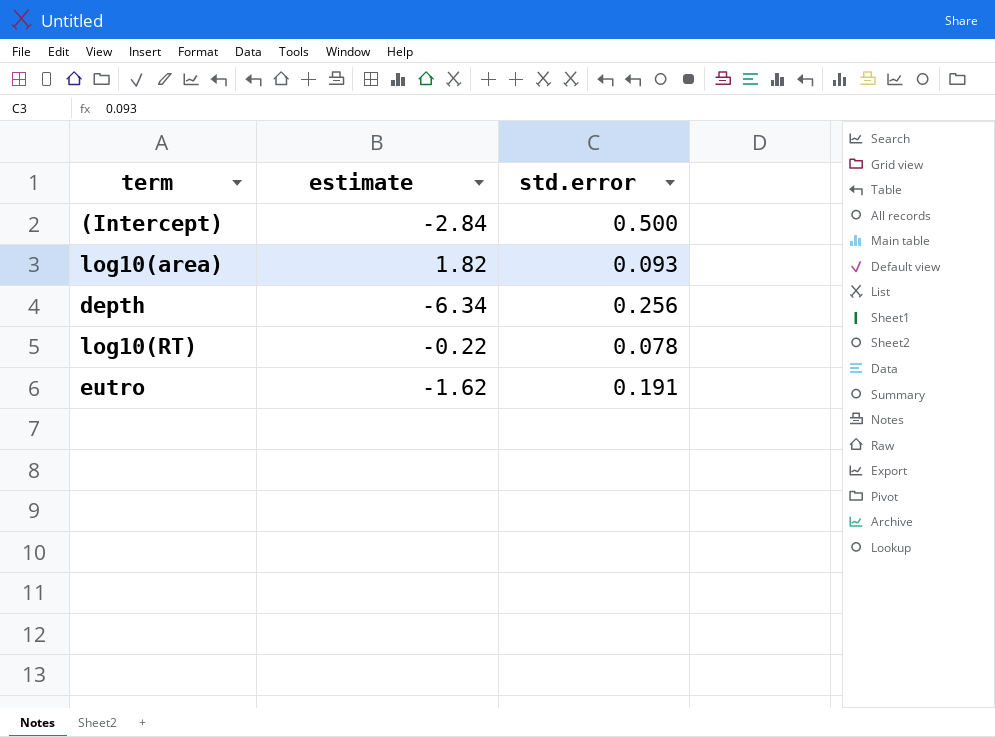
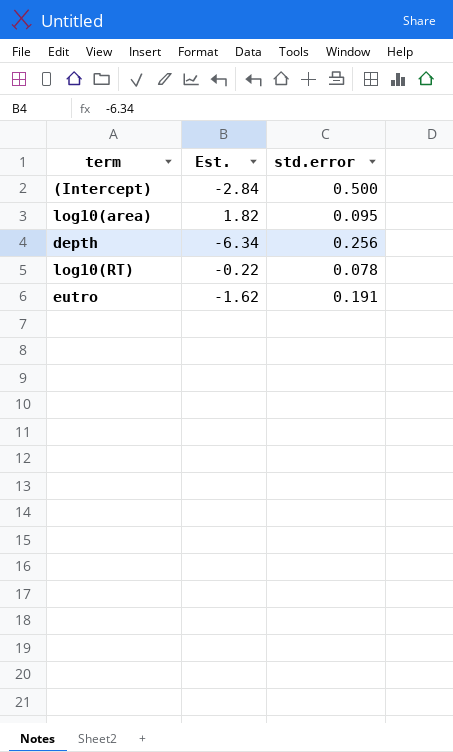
column name: estimate -> Est.
log10(area) | std.error: 0.093 -> 0.095

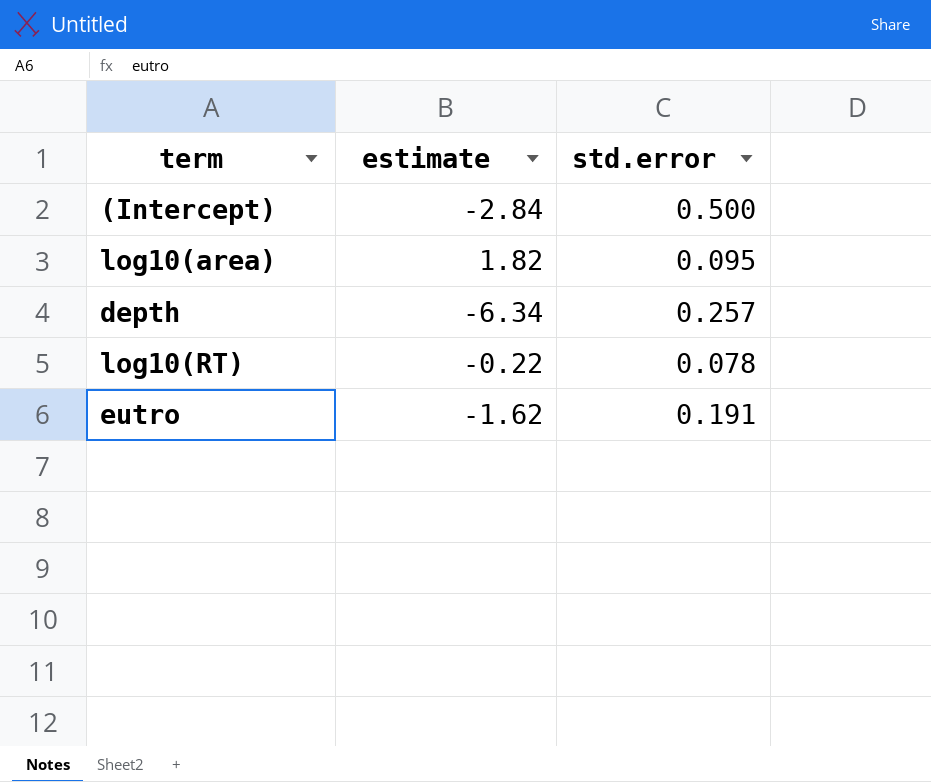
column name: Est. -> estimate
depth | std.error: 0.256 -> 0.257

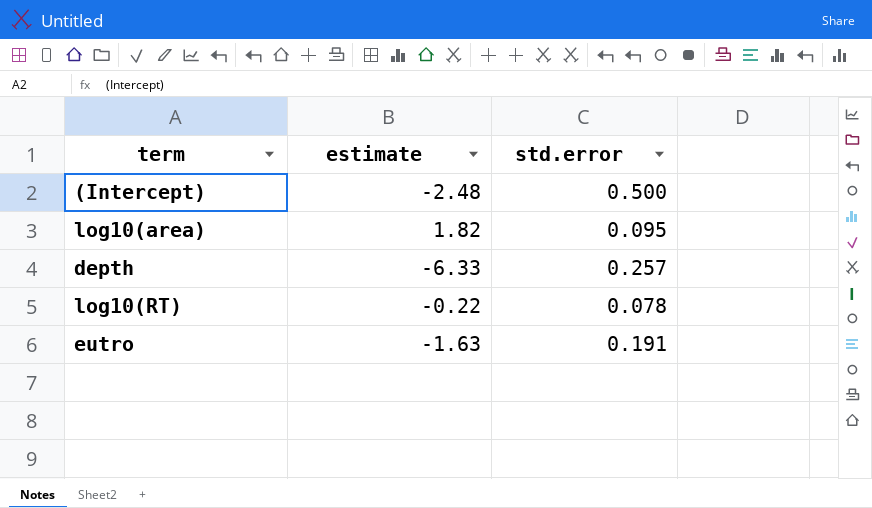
(Intercept) | estimate: -2.84 -> -2.48
depth | estimate: -6.34 -> -6.33
eutro | estimate: -1.62 -> -1.63

